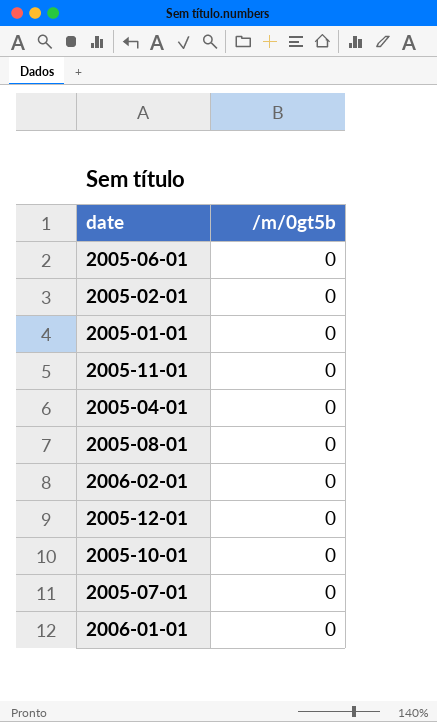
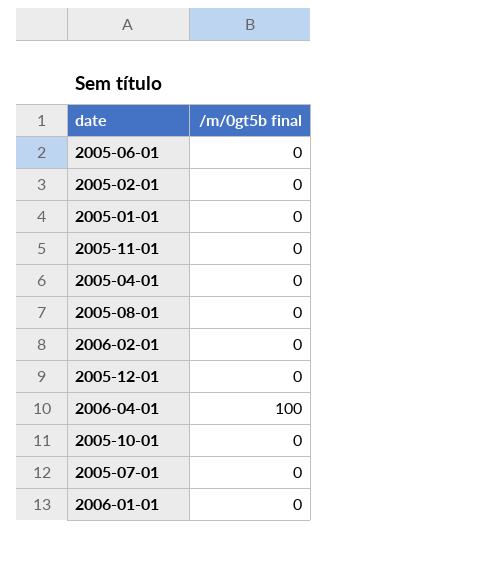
column name: /m/0gt5b -> /m/0gt5b final
row 2006-04-01: none -> 100

